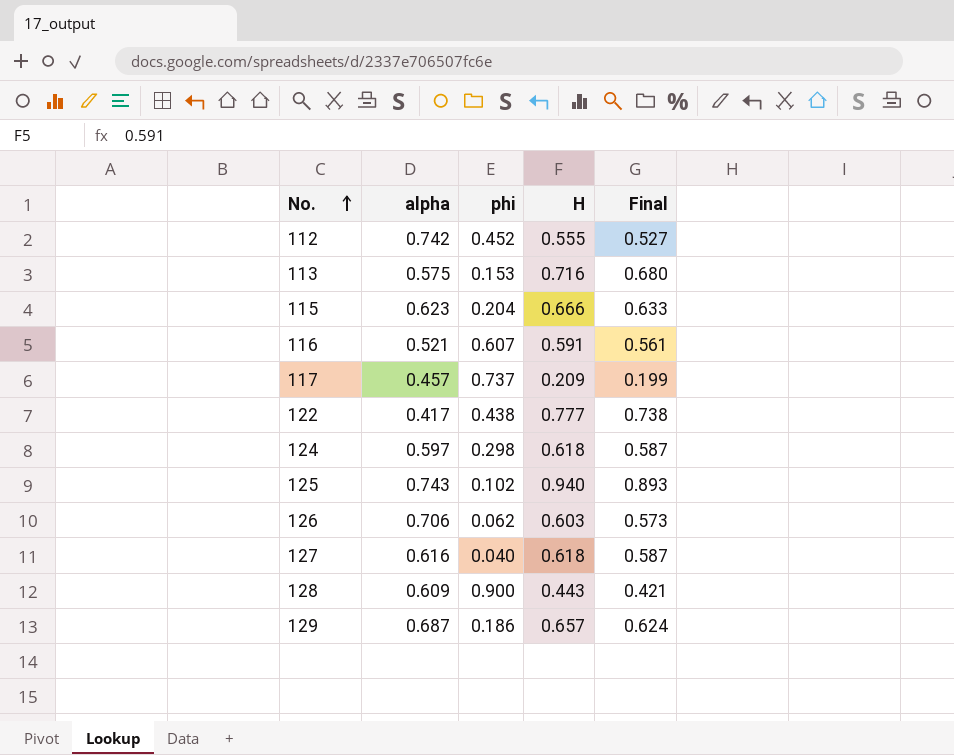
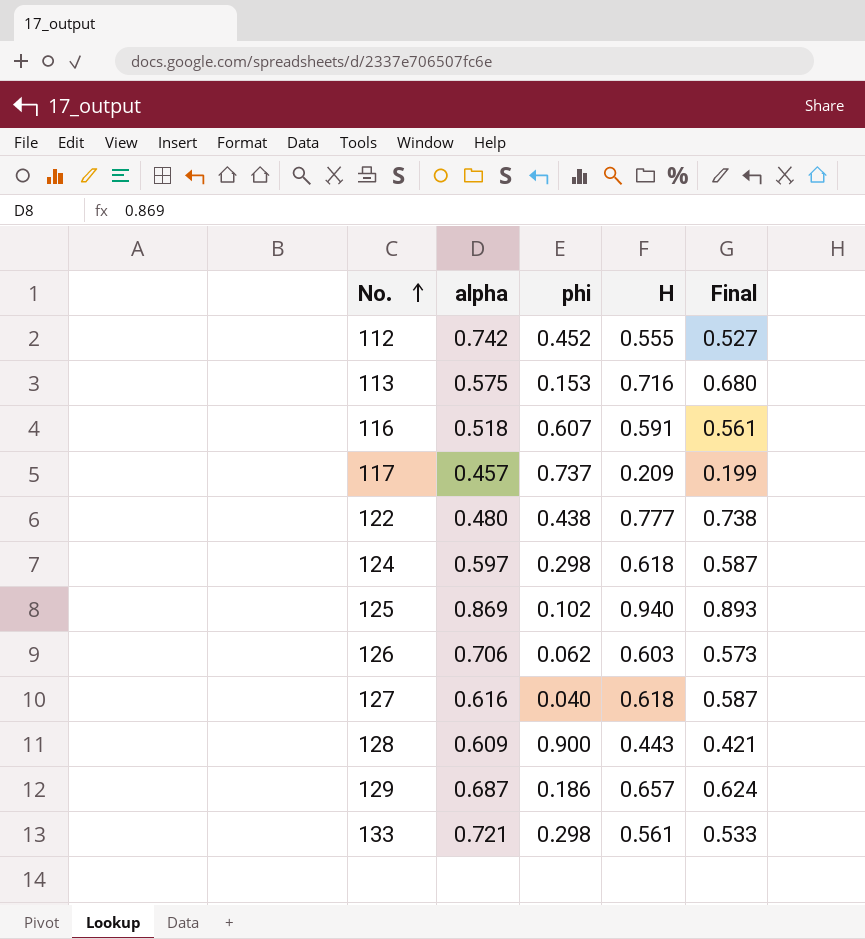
row 115: 0.623 | 0.204 | 0.666 | 0.633 -> none
116 | alpha: 0.521 -> 0.518
122 | alpha: 0.417 -> 0.480
125 | alpha: 0.743 -> 0.869
row 133: none -> 0.721 | 0.298 | 0.561 | 0.533

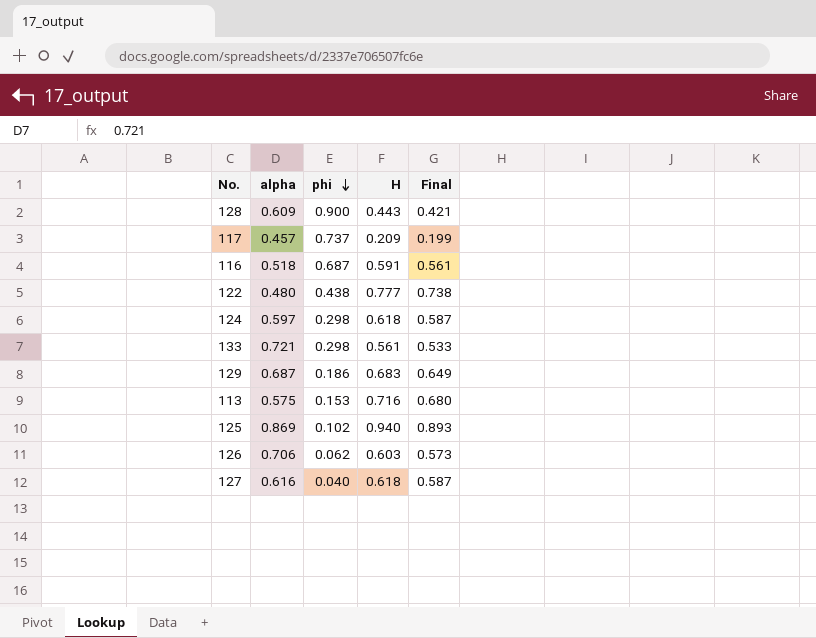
row order: No. ascending -> phi descending
row 112: 0.742 | 0.452 | 0.555 | 0.527 -> none
116 | phi: 0.607 -> 0.687
129 | H: 0.657 -> 0.683
129 | Final: 0.624 -> 0.649

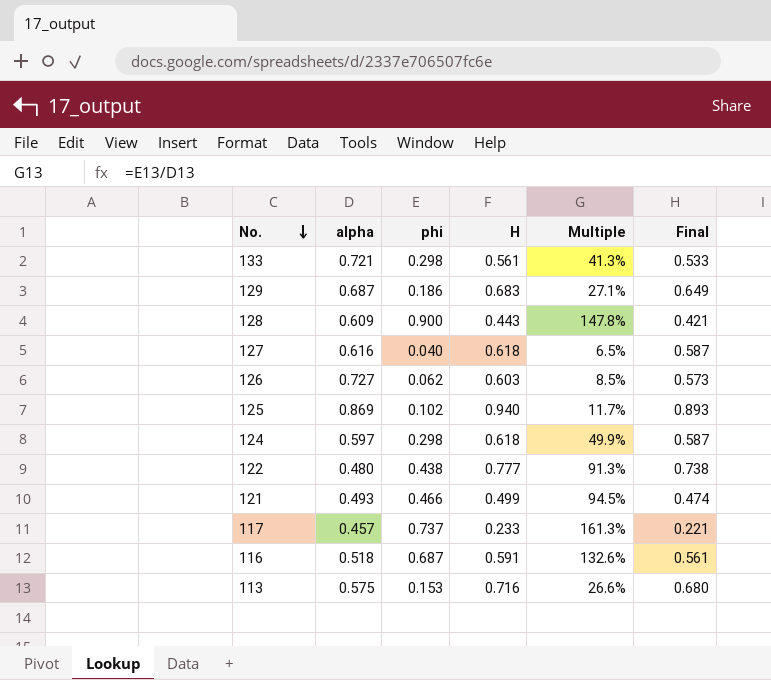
row order: phi descending -> No. descending
column Multiple | formula: none -> [phi] / [alpha]
126 | alpha: 0.706 -> 0.727
row 121: none -> 0.493 | 0.466 | 0.499 | 94.5% | 0.474
117 | H: 0.209 -> 0.233
117 | Final: 0.199 -> 0.221

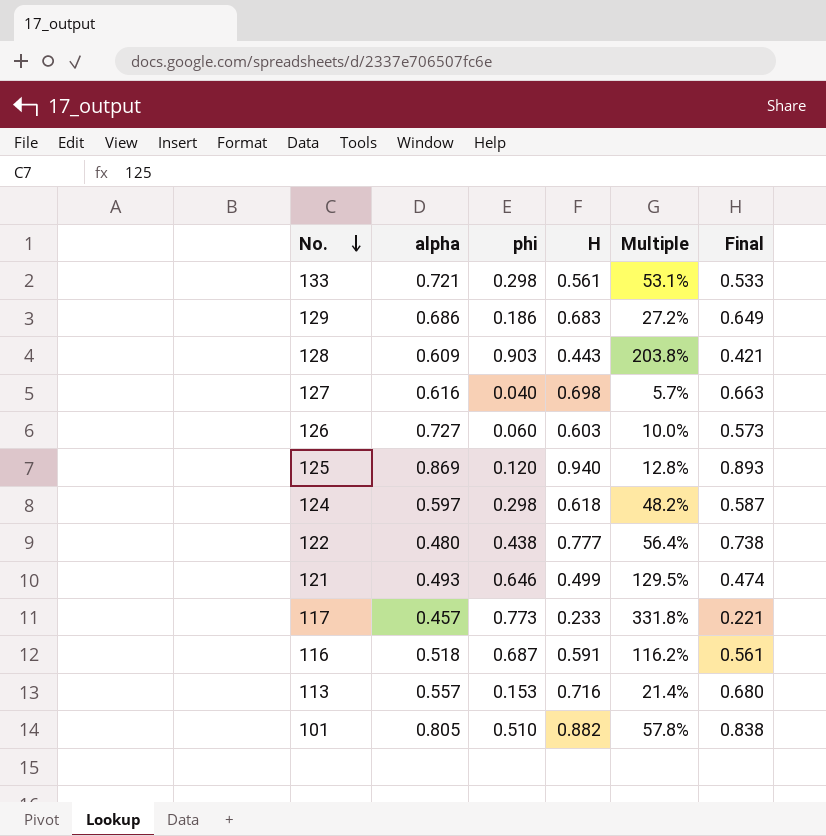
column Multiple | formula: [phi] / [alpha] -> [phi] / [H]
129 | alpha: 0.687 -> 0.686
128 | phi: 0.900 -> 0.903
127 | H: 0.618 -> 0.698
127 | Final: 0.587 -> 0.663
126 | phi: 0.062 -> 0.060
125 | phi: 0.102 -> 0.120
121 | phi: 0.466 -> 0.646
117 | phi: 0.737 -> 0.773
113 | alpha: 0.575 -> 0.557
row 101: none -> 0.805 | 0.510 | 0.882 | 57.8% | 0.838

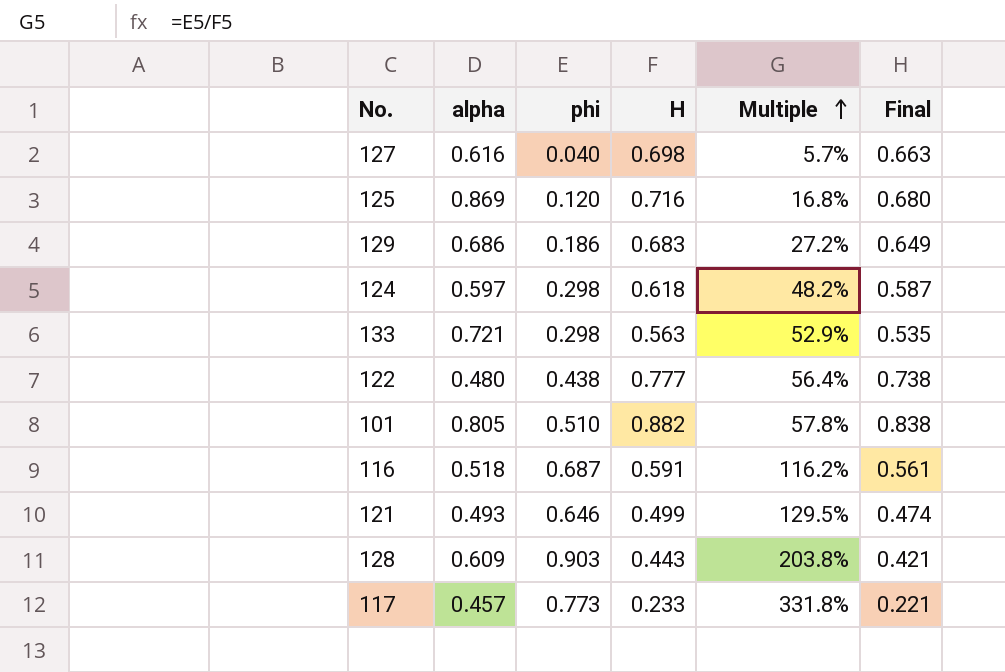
row order: No. descending -> Multiple ascending
row 126: 0.727 | 0.060 | 0.603 | 10.0% | 0.573 -> none
row 113: 0.557 | 0.153 | 0.716 | 21.4% | 0.680 -> none
125 | H: 0.940 -> 0.716
125 | Multiple: 12.8% -> 16.8%
125 | Final: 0.893 -> 0.680
133 | H: 0.561 -> 0.563
133 | Multiple: 53.1% -> 52.9%
133 | Final: 0.533 -> 0.535

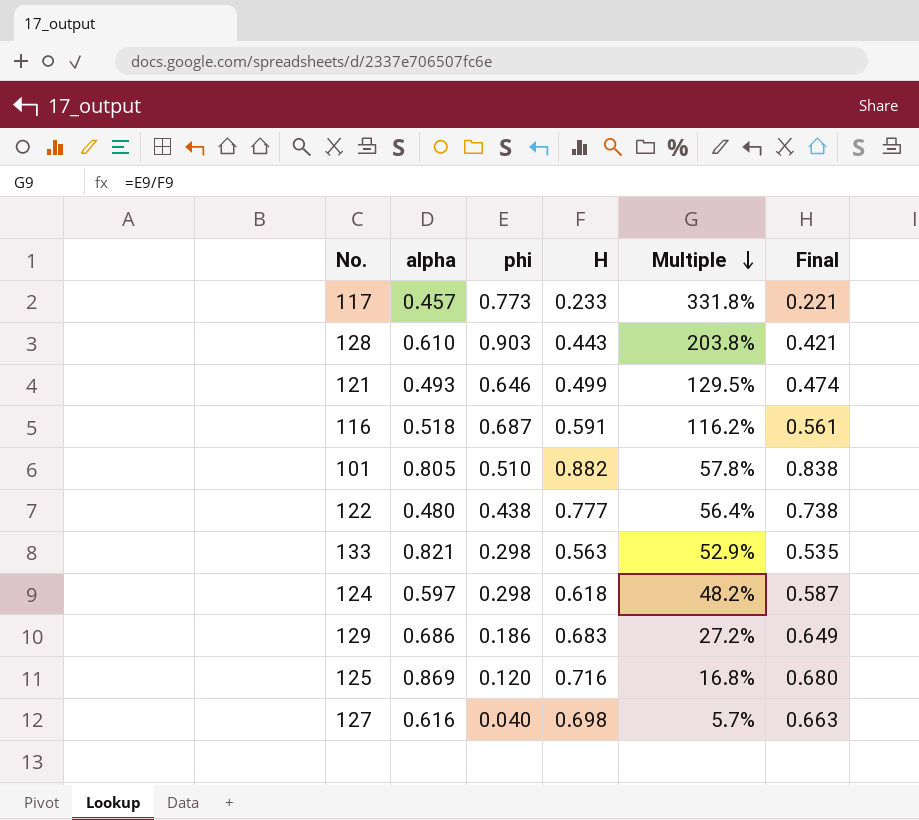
row order: Multiple ascending -> Multiple descending
128 | alpha: 0.609 -> 0.610
133 | alpha: 0.721 -> 0.821

